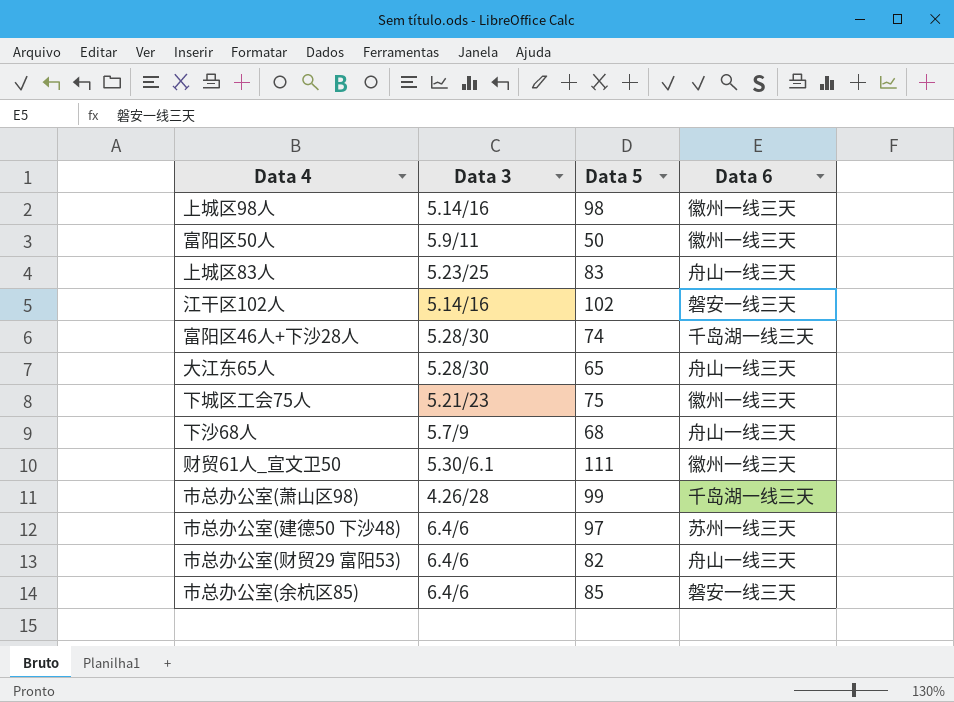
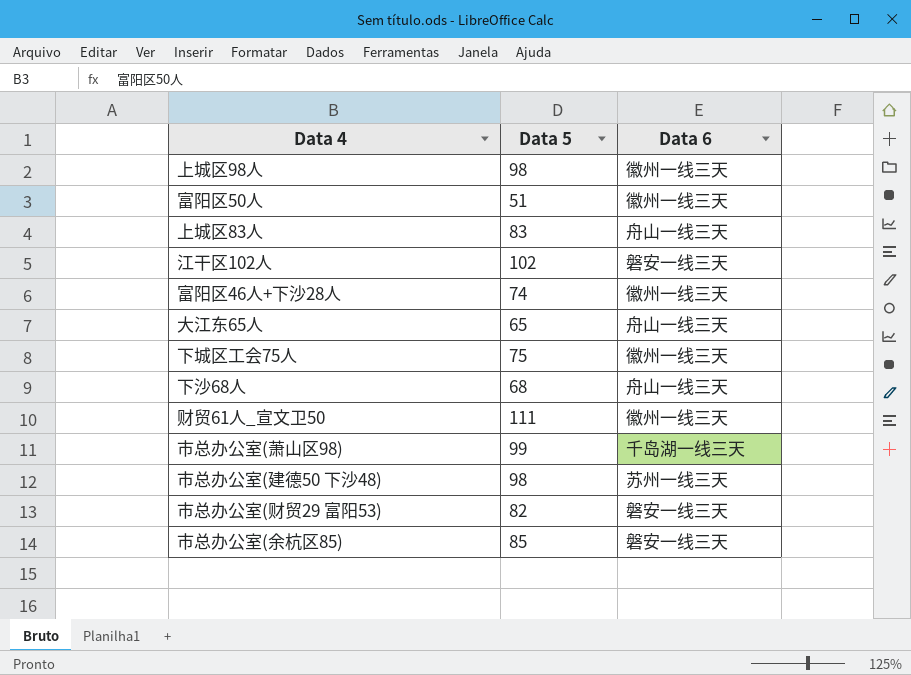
column Data 3 | position: 2 -> none
富阳区50人 | Data 5: 50 -> 51
富阳区46人+下沙28人 | Data 6: 千岛湖一线三天 -> 徽州一线三天
市总办公室(建德50 下沙48) | Data 5: 97 -> 98
市总办公室(财贸29 富阳53) | Data 6: 舟山一线三天 -> 磐安一线三天

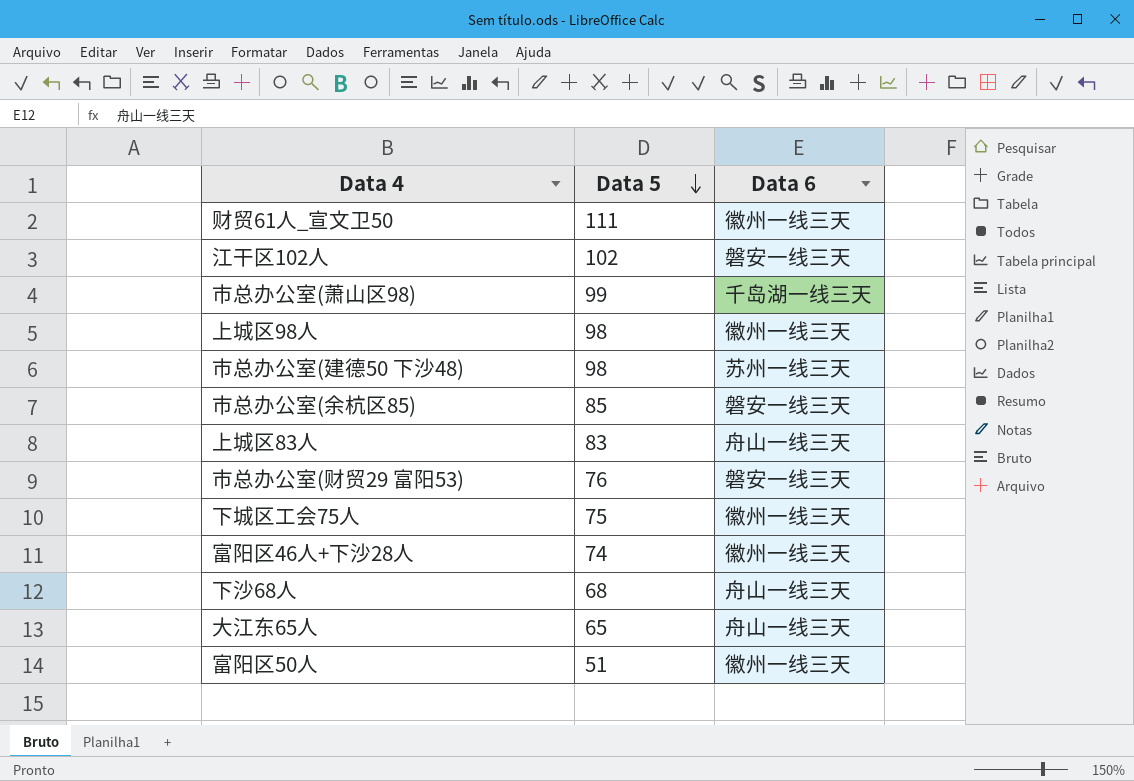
row order: none -> Data 5 descending
市总办公室(财贸29 富阳53) | Data 5: 82 -> 76

